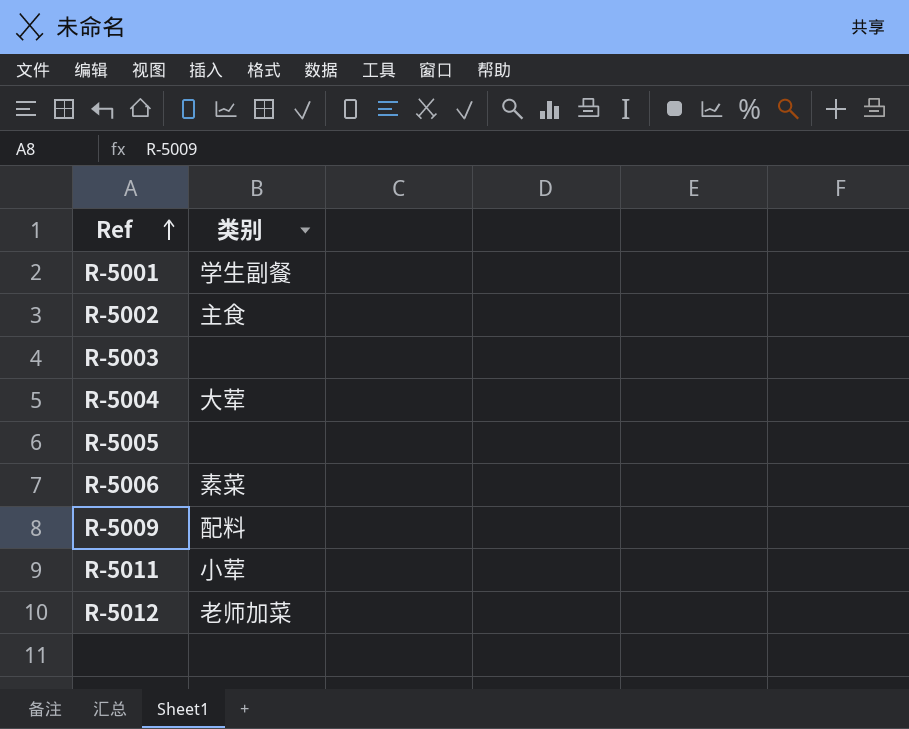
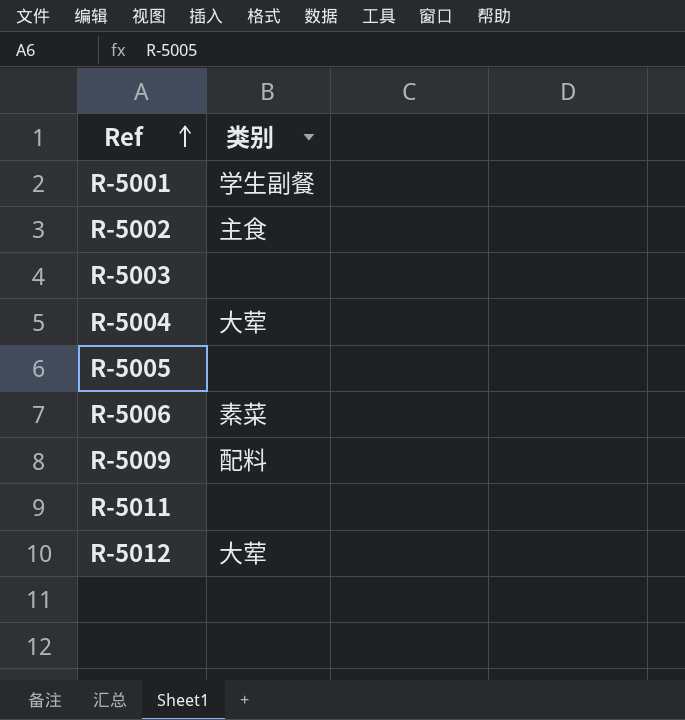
R-5011 | 类别: 小荤 -> none
R-5012 | 类别: 老师加菜 -> 大荤

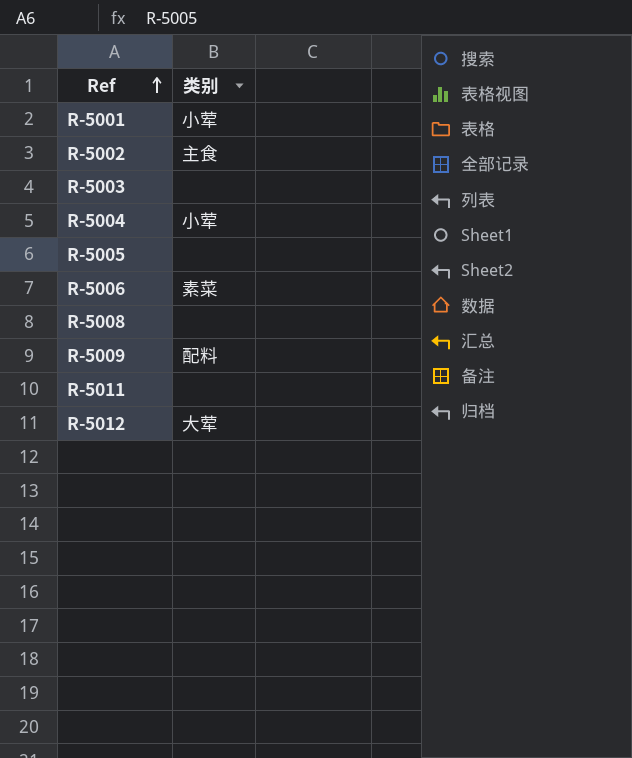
R-5001 | 类别: 学生副餐 -> 小荤
R-5004 | 类别: 大荤 -> 小荤
row R-5008: none -> none

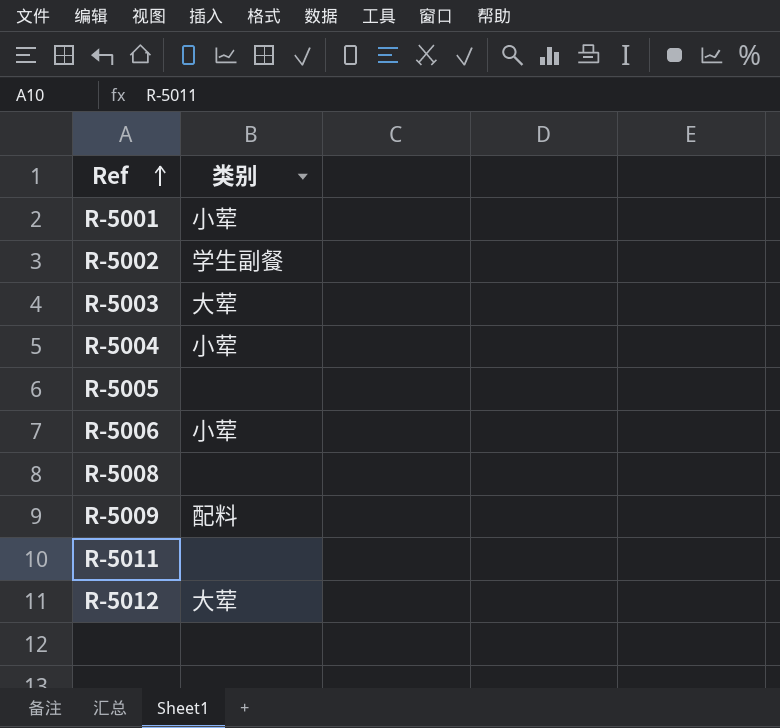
R-5002 | 类别: 主食 -> 学生副餐
R-5003 | 类别: none -> 大荤
R-5006 | 类别: 素菜 -> 小荤

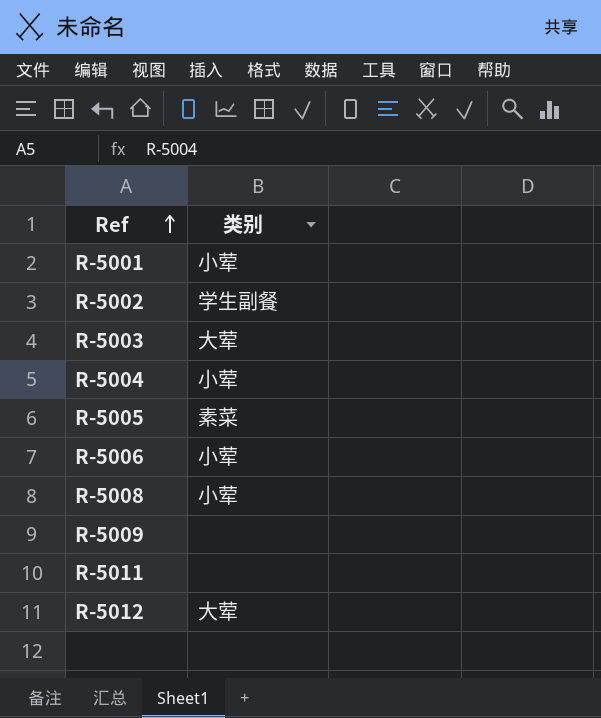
R-5005 | 类别: none -> 素菜
R-5008 | 类别: none -> 小荤
R-5009 | 类别: 配料 -> none

